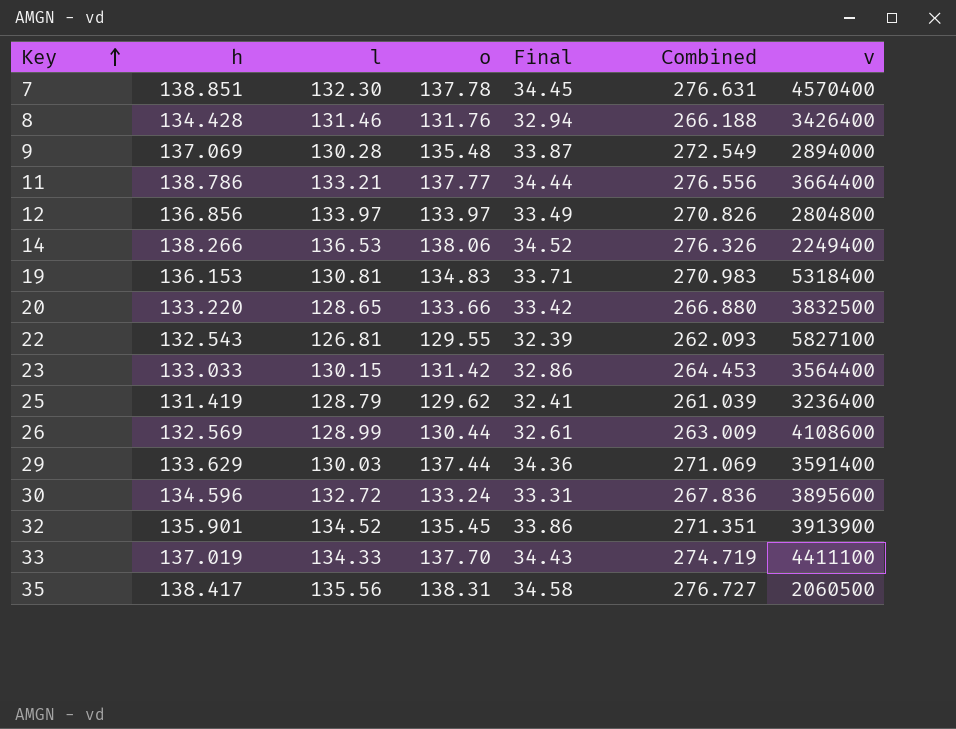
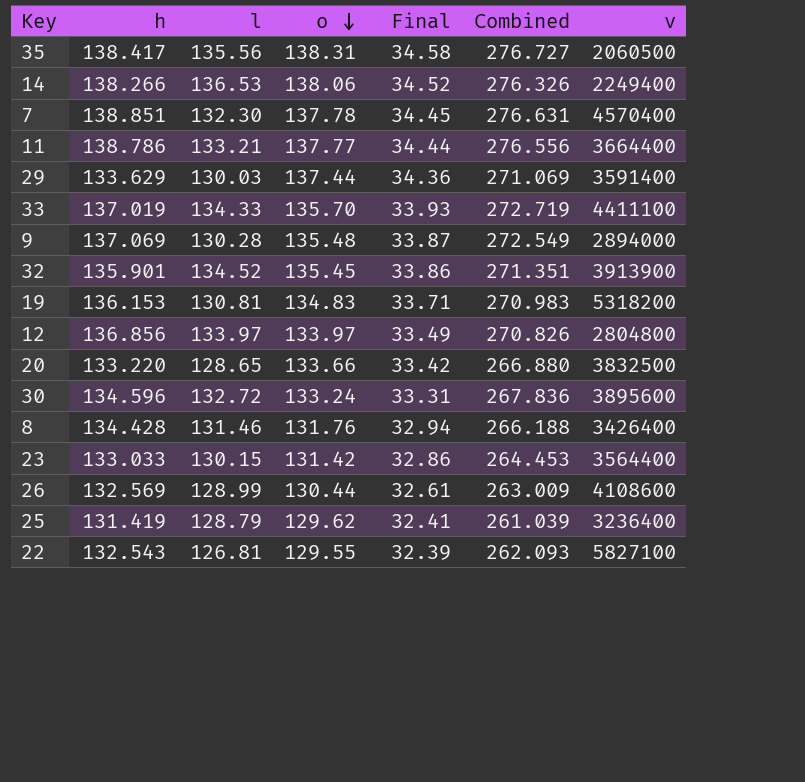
row order: Key ascending -> o descending
33 | o: 137.70 -> 135.70
33 | Final: 34.43 -> 33.93
33 | Combined: 274.719 -> 272.719
19 | v: 5318400 -> 5318200

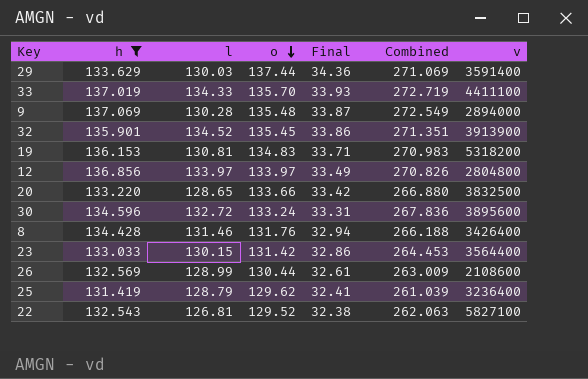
filter: none -> h <= 137.069
26 | v: 4108600 -> 2108600
22 | o: 129.55 -> 129.52
22 | Final: 32.39 -> 32.38
22 | Combined: 262.093 -> 262.063

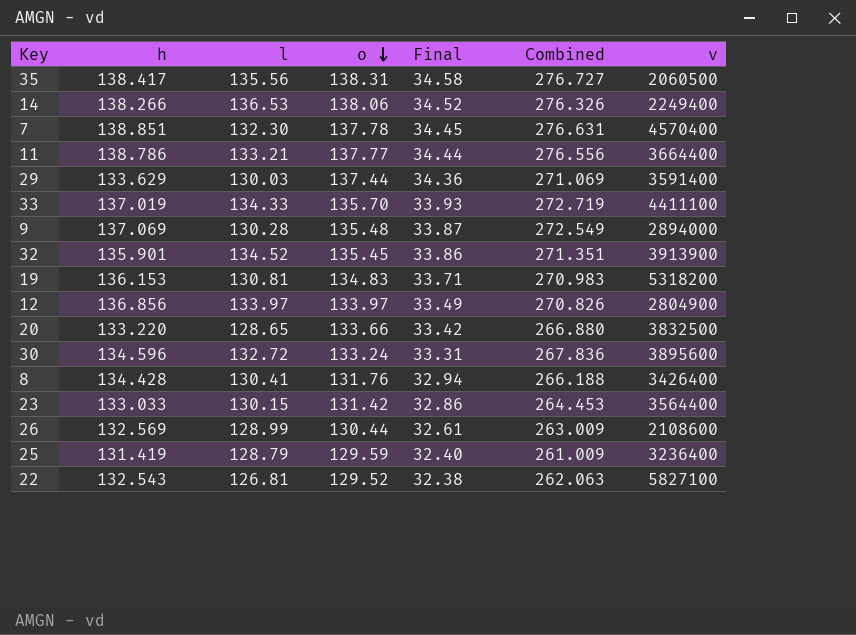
filter: h <= 137.069 -> none
12 | v: 2804800 -> 2804900
8 | l: 131.46 -> 130.41
25 | o: 129.62 -> 129.59
25 | Final: 32.41 -> 32.40
25 | Combined: 261.039 -> 261.009

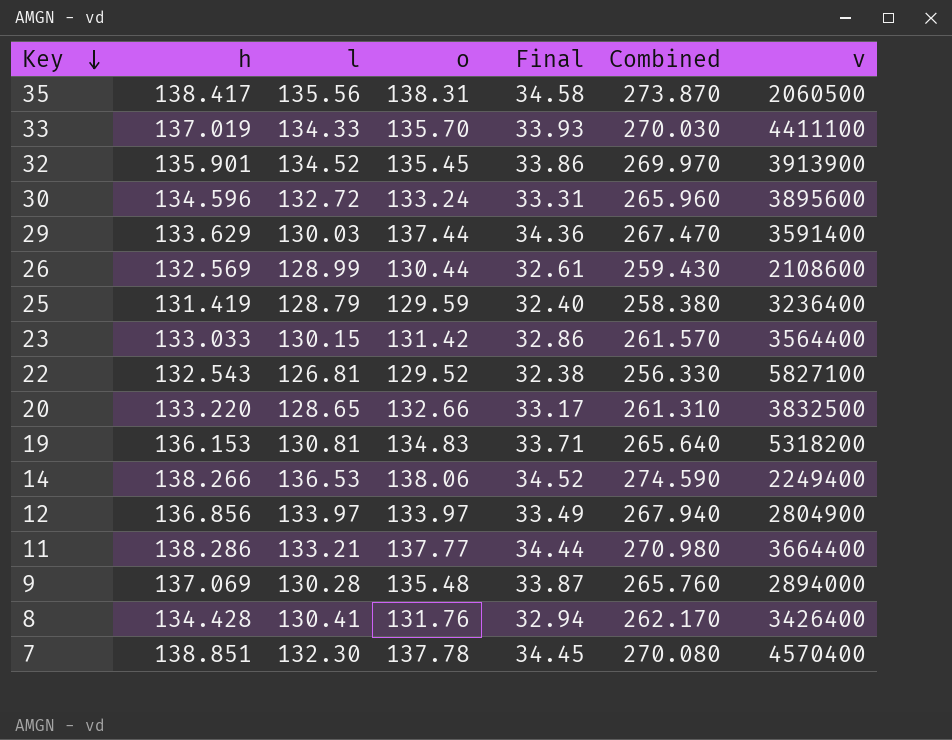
row order: o descending -> Key descending
column Combined | formula: [h] + [o] -> [l] + [o]
20 | o: 133.66 -> 132.66
20 | Final: 33.42 -> 33.17
11 | h: 138.786 -> 138.286

